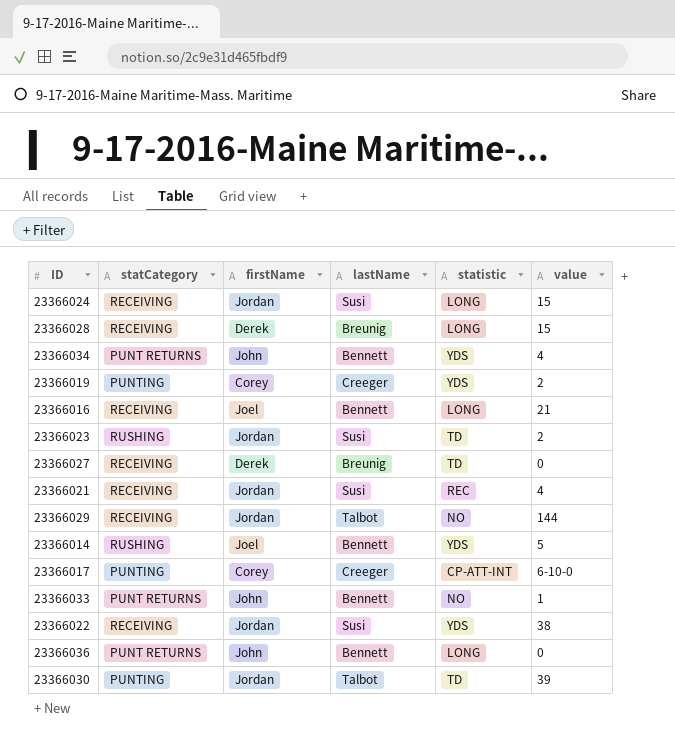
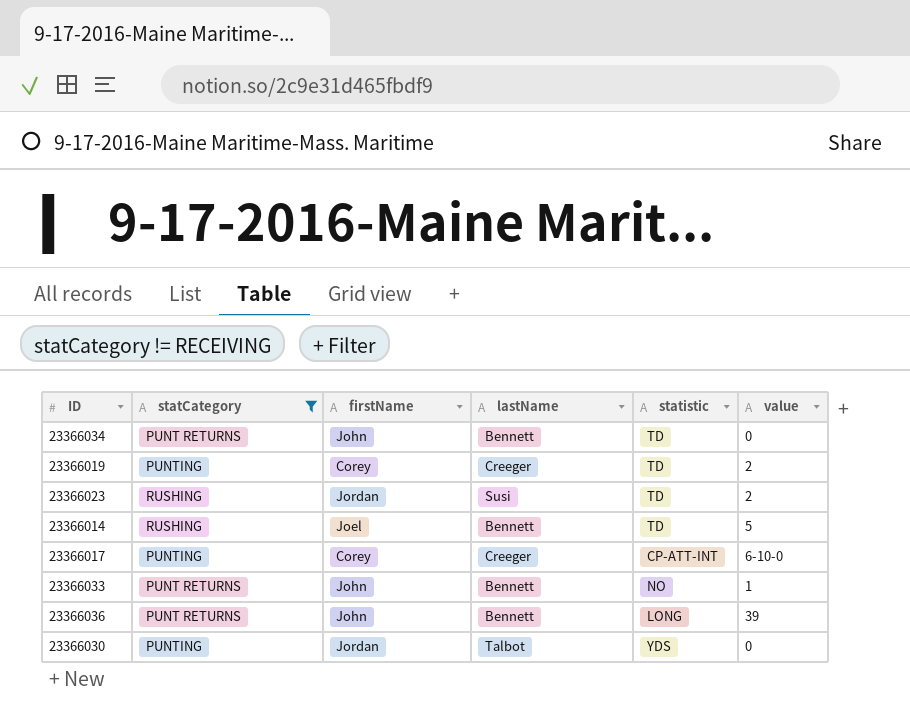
filter: none -> statCategory != RECEIVING
23366034 | statistic: YDS -> TD
23366034 | value: 4 -> 0
23366019 | statistic: YDS -> TD
23366014 | statistic: YDS -> TD
23366036 | value: 0 -> 39
23366030 | statistic: TD -> YDS
23366030 | value: 39 -> 0

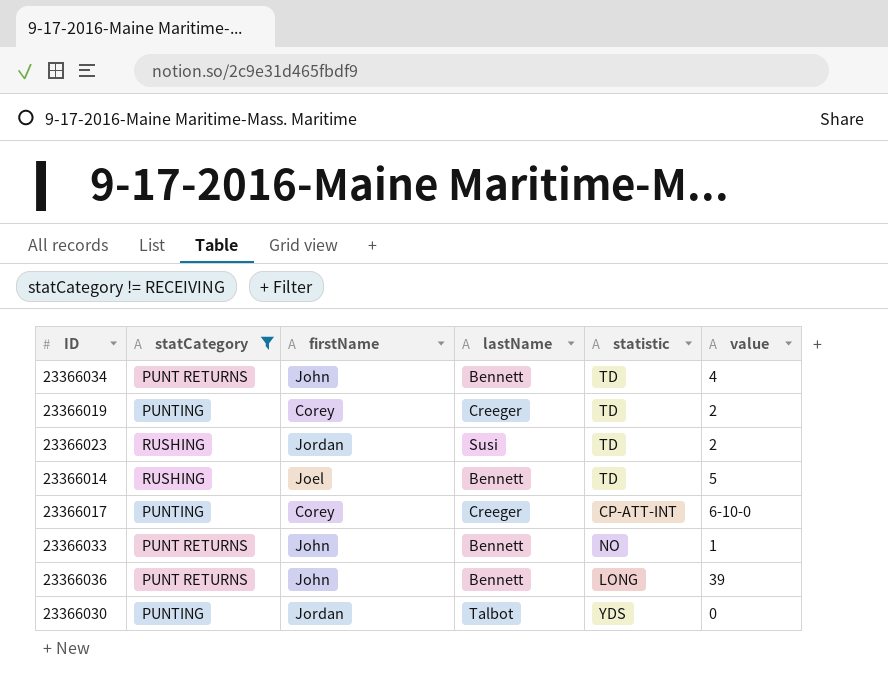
23366034 | value: 0 -> 4

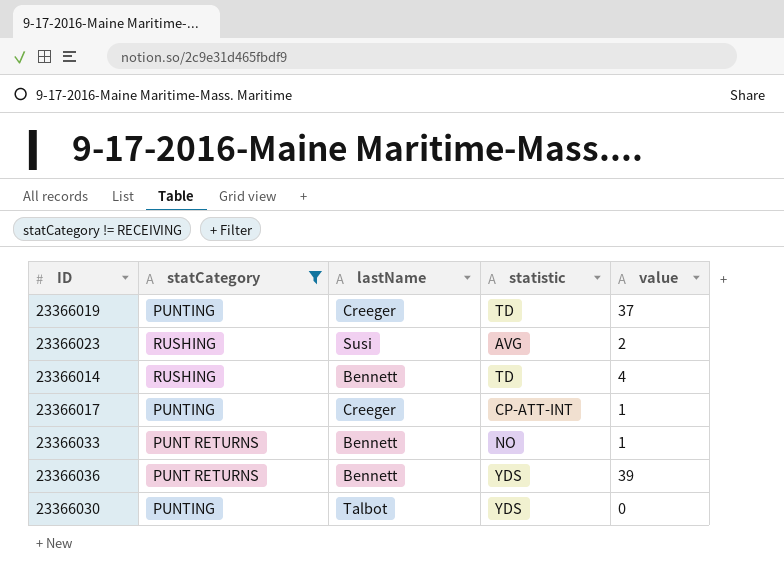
column firstName | position: 3 -> none
row 23366034: PUNT RETURNS | John | Bennett | TD | 4 -> none
23366019 | value: 2 -> 37
23366023 | statistic: TD -> AVG
23366014 | value: 5 -> 4
23366017 | value: 6-10-0 -> 1
23366036 | statistic: LONG -> YDS

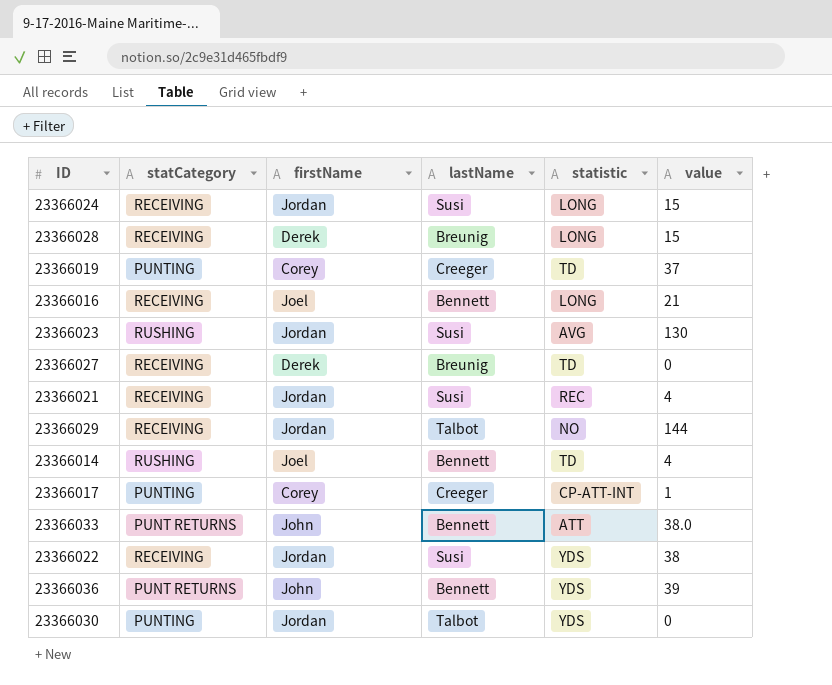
filter: statCategory != RECEIVING -> none
column firstName | position: none -> 3
23366023 | value: 2 -> 130
23366033 | statistic: NO -> ATT
23366033 | value: 1 -> 38.0

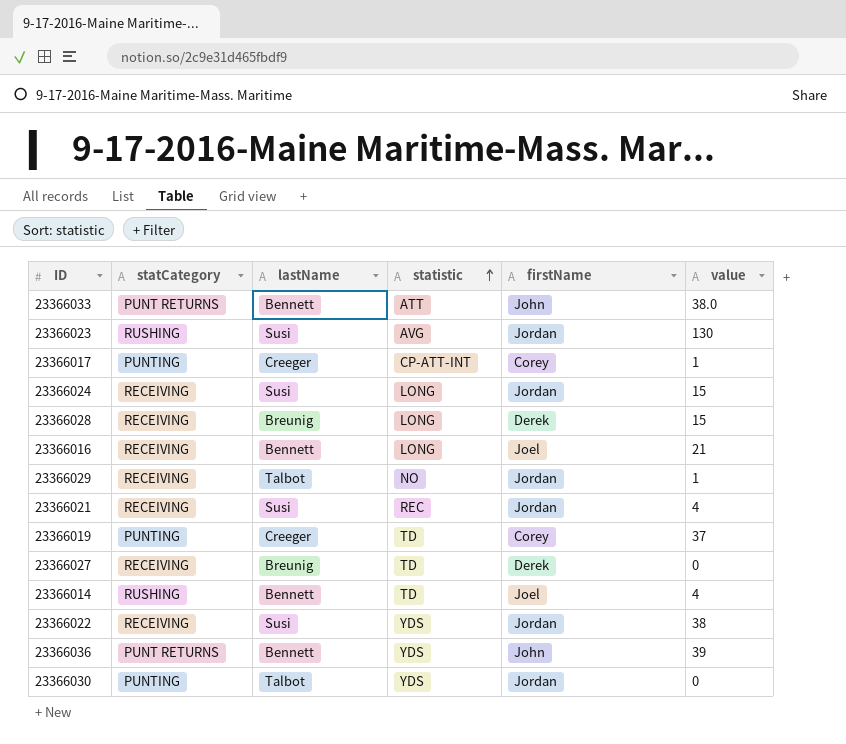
row order: none -> statistic ascending
column firstName | position: 3 -> 5
23366029 | value: 144 -> 1

